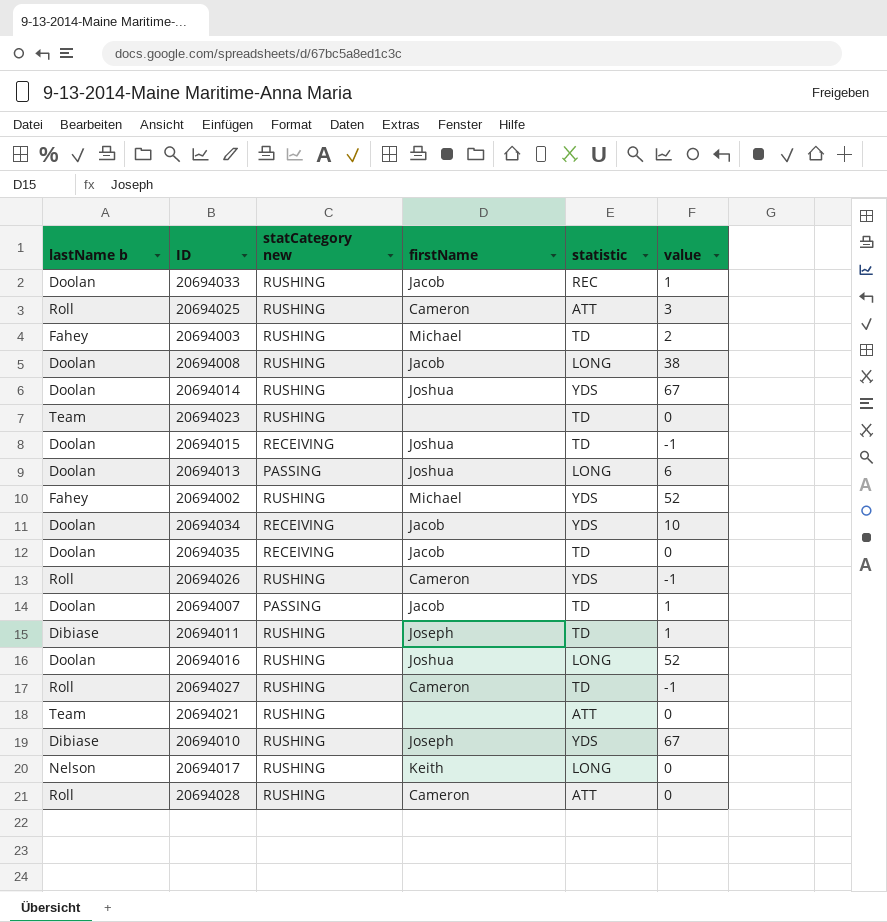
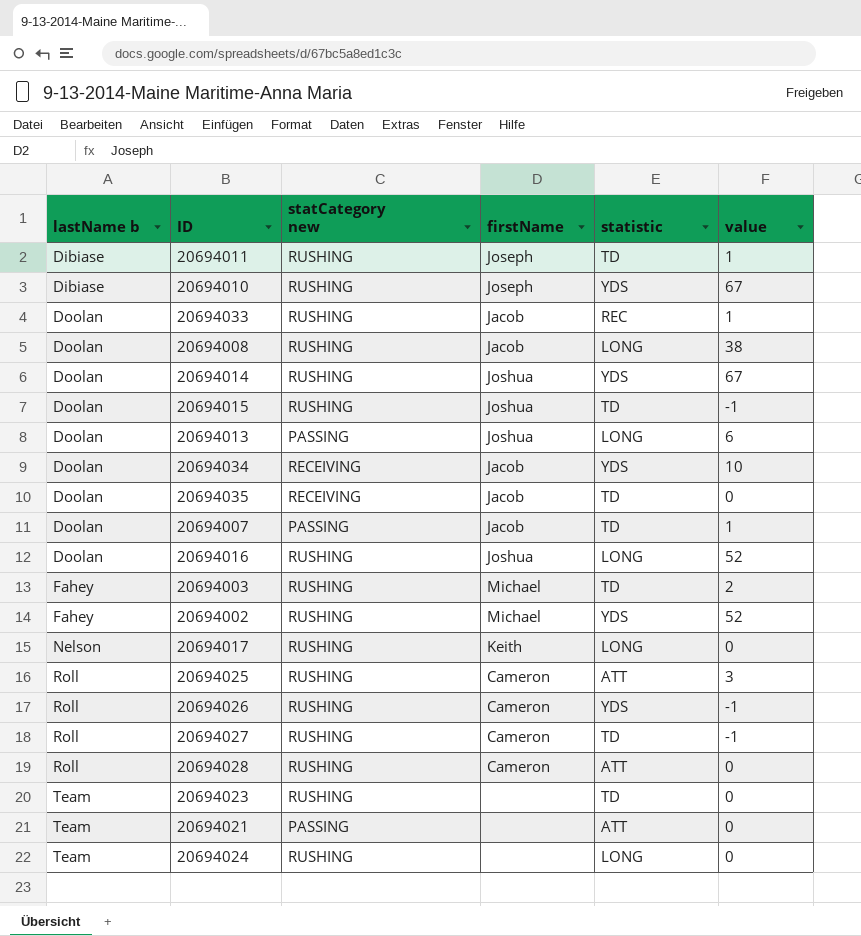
row order: none -> lastName b ascending
20694015 | statCategory new: RECEIVING -> RUSHING
20694021 | statCategory new: RUSHING -> PASSING
row 20694024: none -> Team | RUSHING | none | LONG | 0

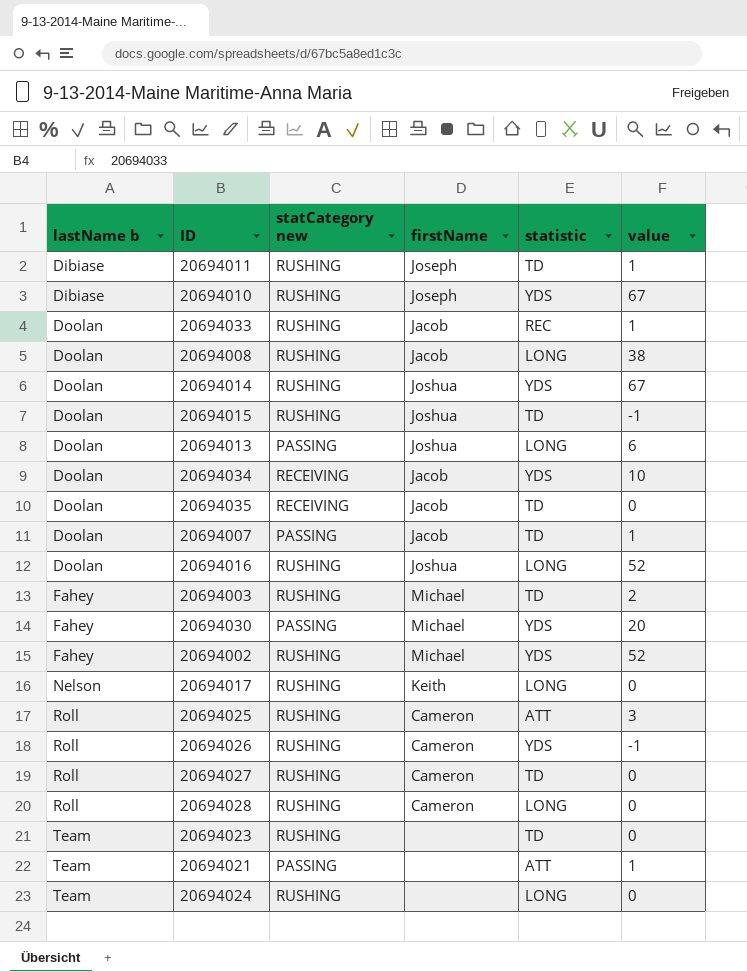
row 20694030: none -> Fahey | PASSING | Michael | YDS | 20
20694027 | value: -1 -> 0
20694028 | statistic: ATT -> LONG
20694021 | value: 0 -> 1

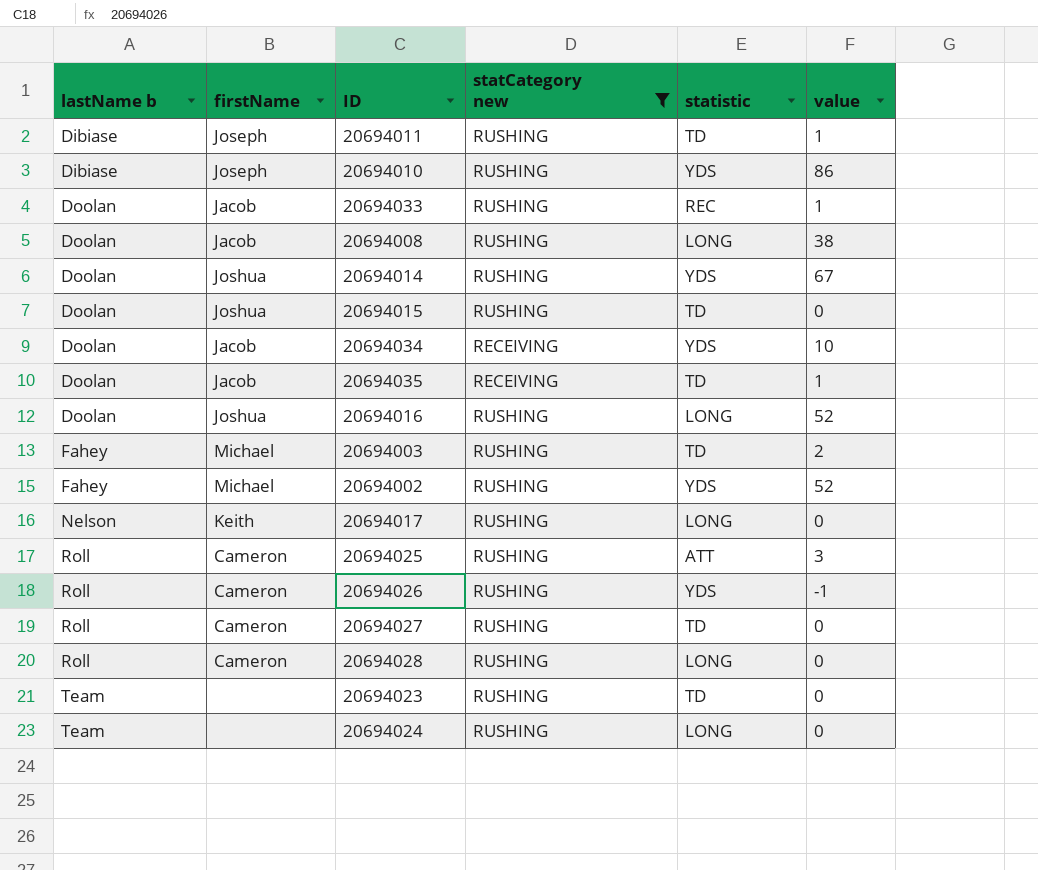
filter: none -> statCategory new != PASSING
column firstName | position: 4 -> 2
20694010 | value: 67 -> 86
20694015 | value: -1 -> 0
20694035 | value: 0 -> 1

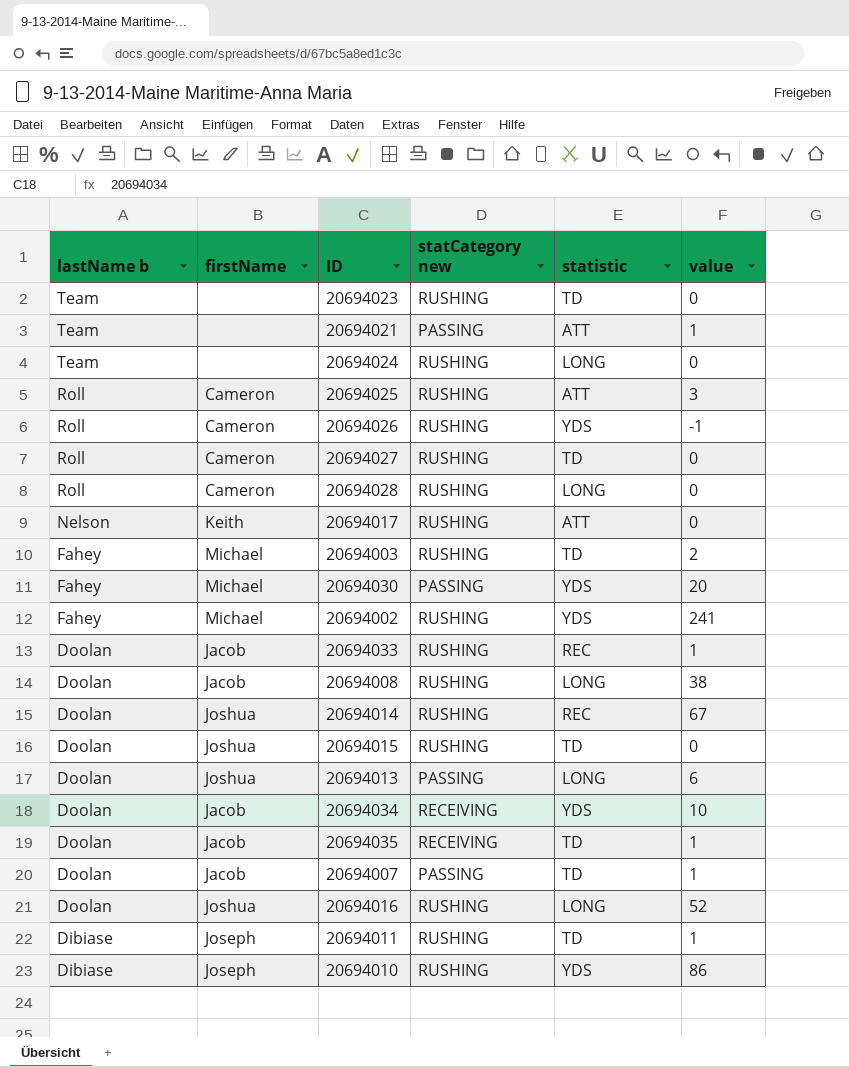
filter: statCategory new != PASSING -> none
row order: lastName b ascending -> lastName b descending
20694017 | statistic: LONG -> ATT
20694002 | value: 52 -> 241
20694014 | statistic: YDS -> REC

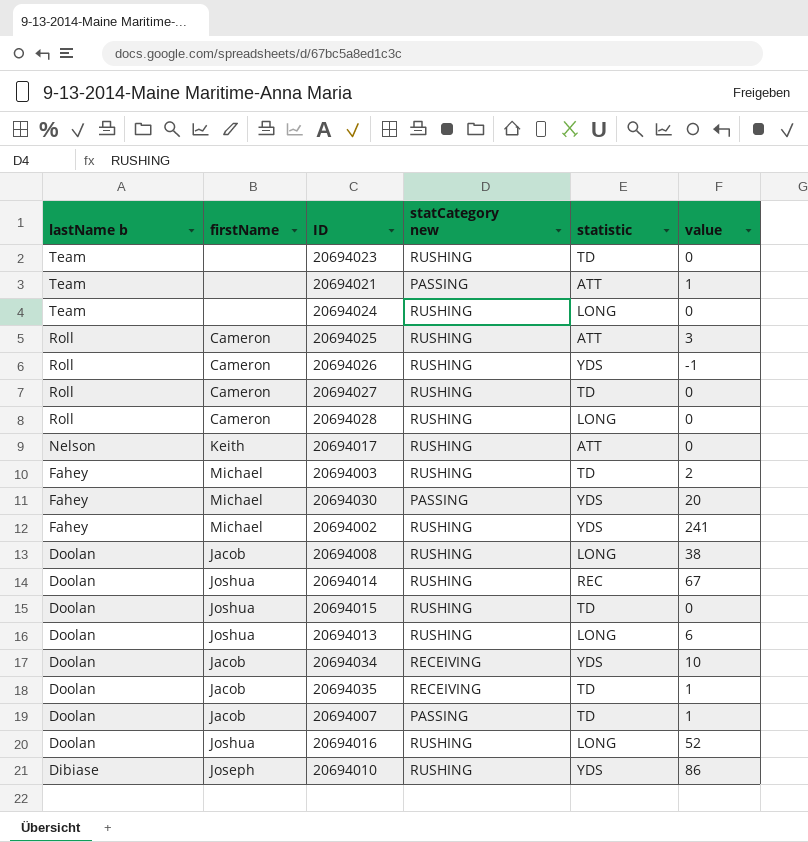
row 20694033: Doolan | Jacob | RUSHING | REC | 1 -> none
row 20694011: Dibiase | Joseph | RUSHING | TD | 1 -> none
20694013 | statCategory new: PASSING -> RUSHING

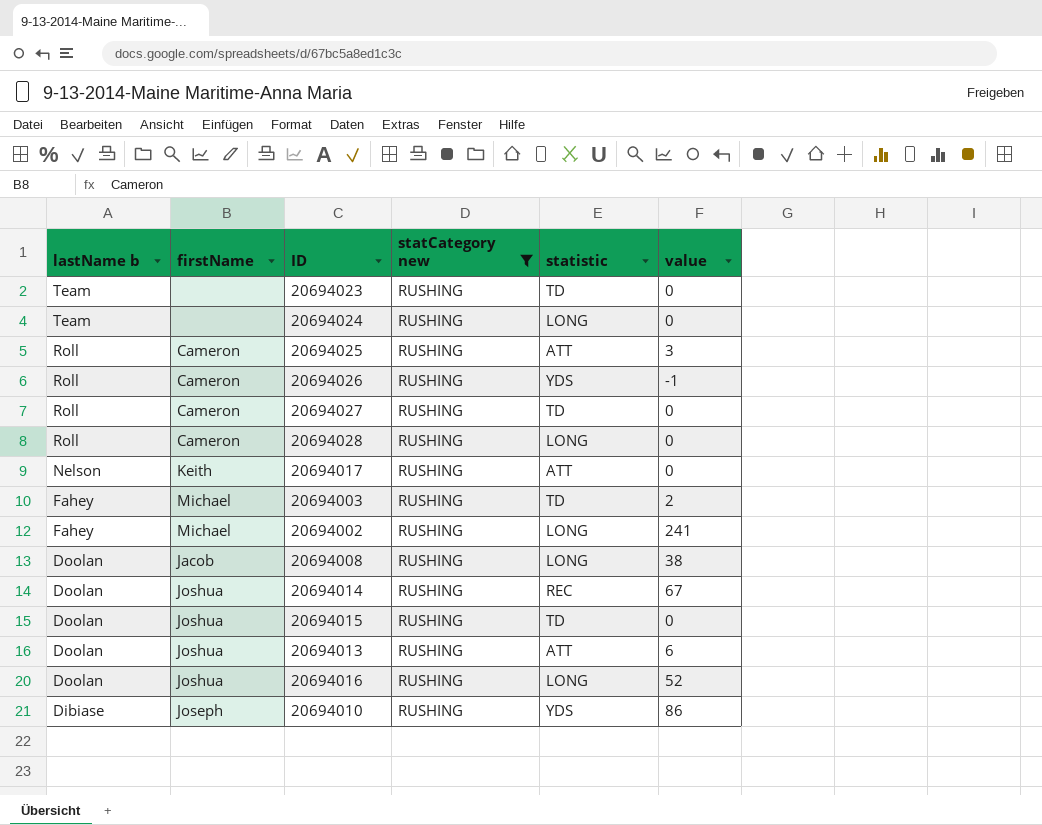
filter: none -> statCategory new = RUSHING
20694002 | statistic: YDS -> LONG
20694013 | statistic: LONG -> ATT

